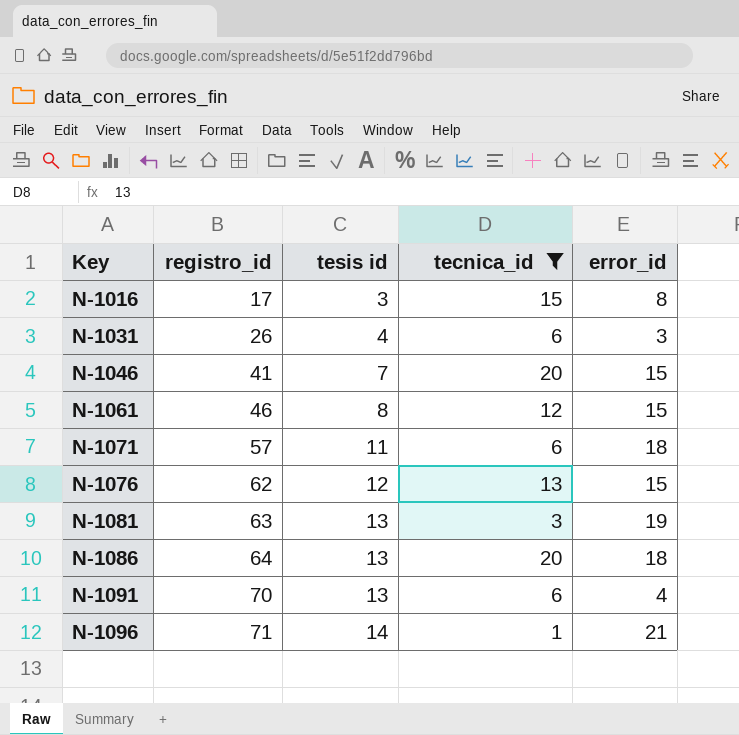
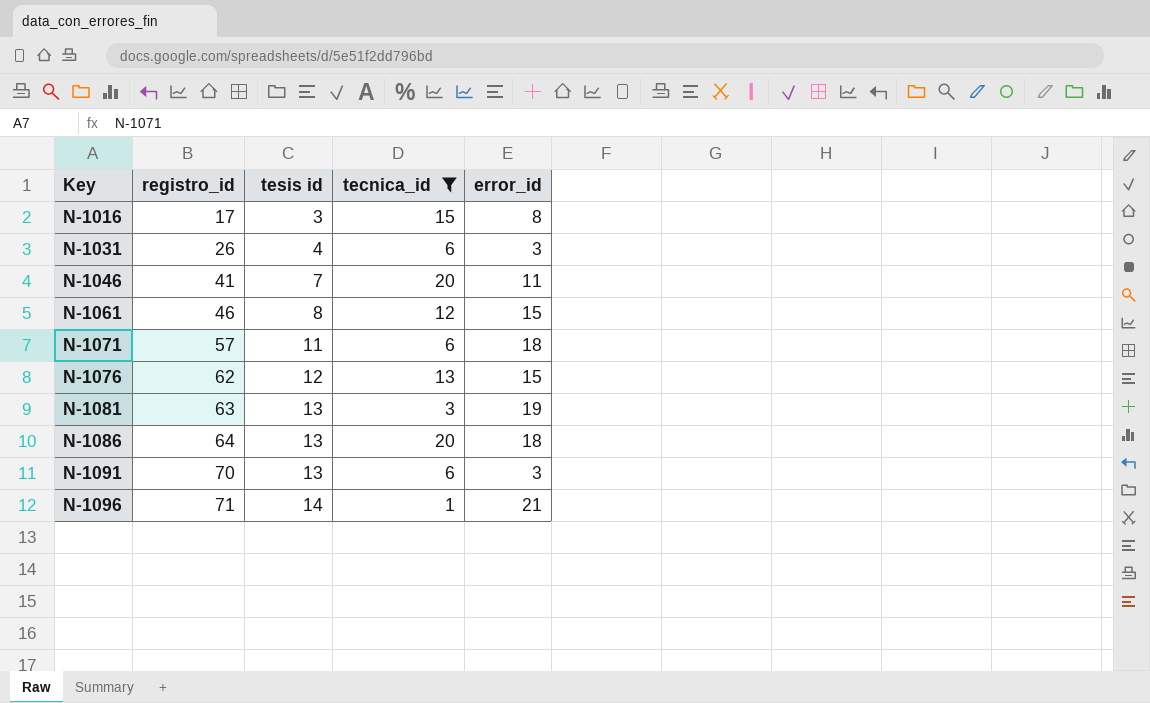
N-1046 | error_id: 15 -> 11
N-1091 | error_id: 4 -> 3

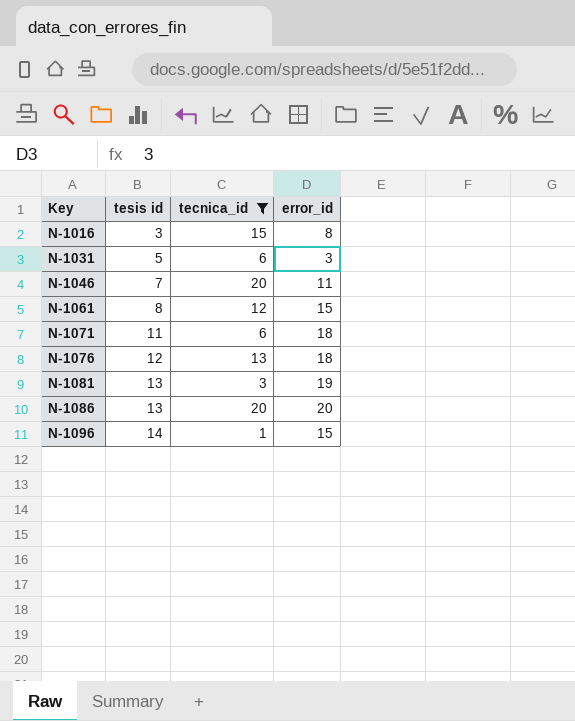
column registro_id | position: 2 -> none
row N-1091: 70 | 13 | 6 | 3 -> none
N-1031 | tesis id: 4 -> 5
N-1076 | error_id: 15 -> 18
N-1086 | error_id: 18 -> 20
N-1096 | error_id: 21 -> 15

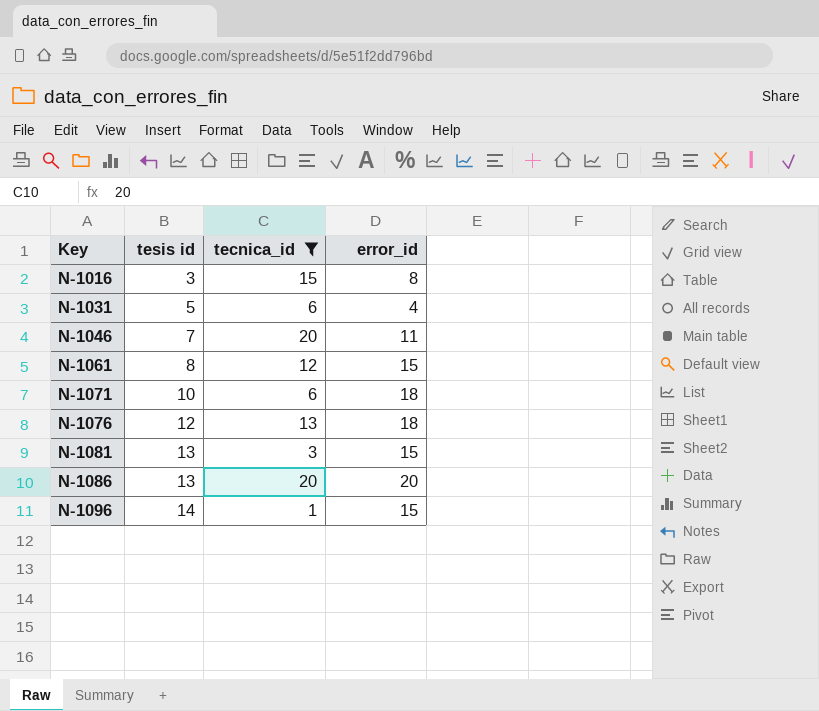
N-1031 | error_id: 3 -> 4
N-1071 | tesis id: 11 -> 10
N-1081 | error_id: 19 -> 15

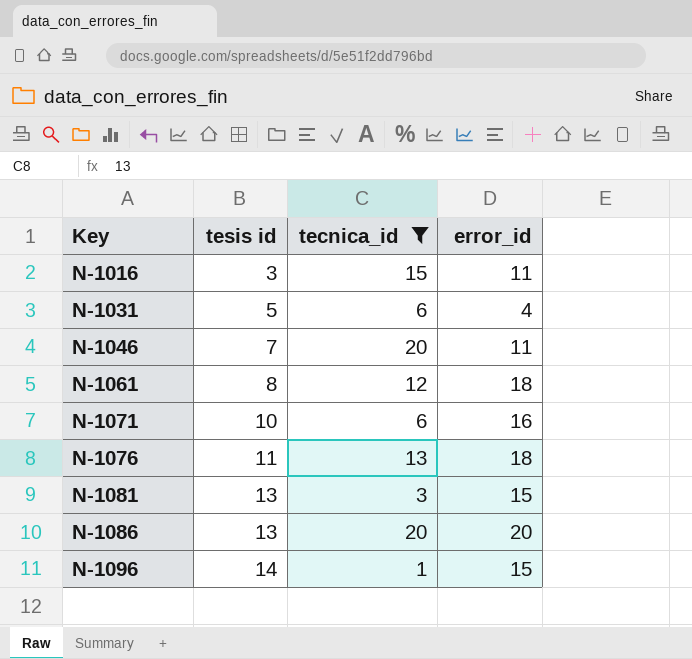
N-1016 | error_id: 8 -> 11
N-1061 | error_id: 15 -> 18
N-1071 | error_id: 18 -> 16
N-1076 | tesis id: 12 -> 11

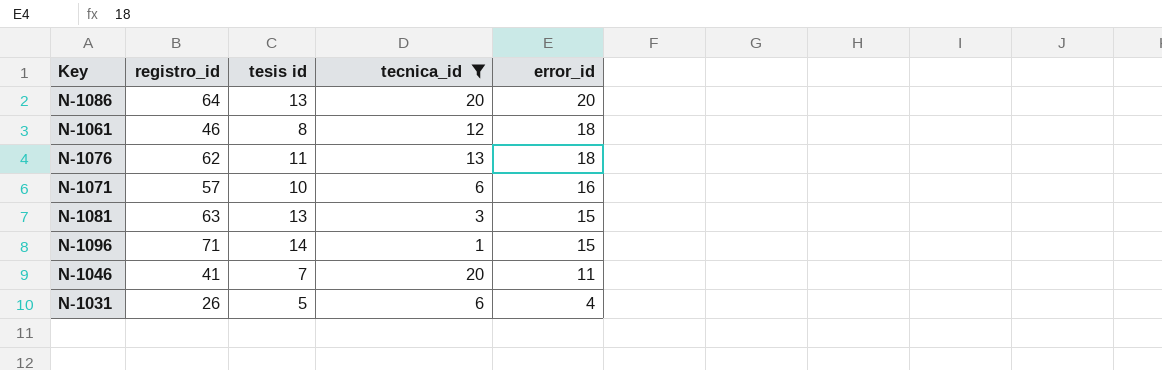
row order: Key ascending -> error_id descending
column registro_id | position: none -> 2
row N-1016: 3 | 15 | 11 -> none

